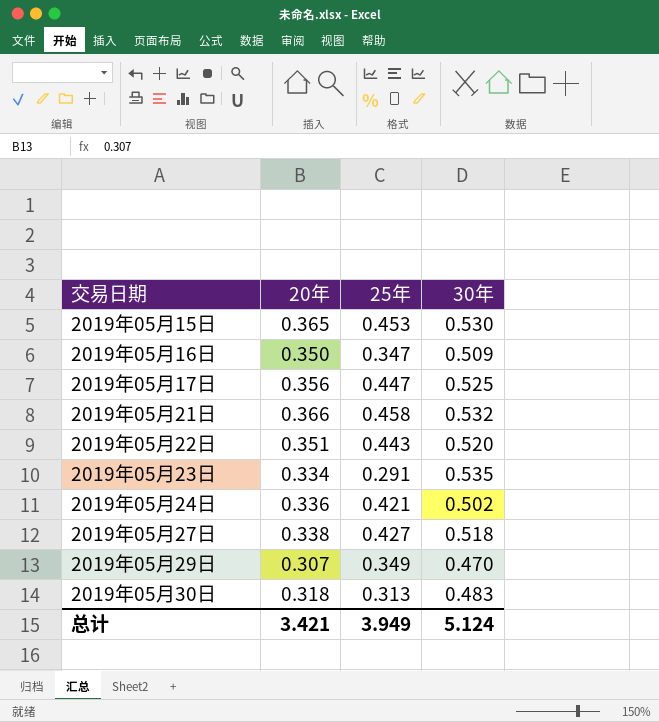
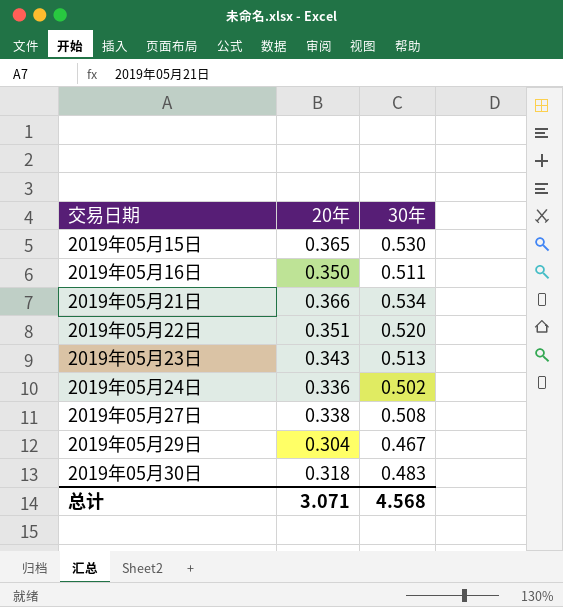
column 25年 | position: 3 -> none
row 2019年05月17日: 0.356 | 0.447 | 0.525 -> none
2019年05月16日 | 30年: 0.509 -> 0.511
2019年05月21日 | 30年: 0.532 -> 0.534
2019年05月23日 | 20年: 0.334 -> 0.343
2019年05月23日 | 30年: 0.535 -> 0.513
2019年05月27日 | 30年: 0.518 -> 0.508
2019年05月29日 | 20年: 0.307 -> 0.304
2019年05月29日 | 30年: 0.470 -> 0.467
总计 | 20年: 3.421 -> 3.071
总计 | 30年: 5.124 -> 4.568

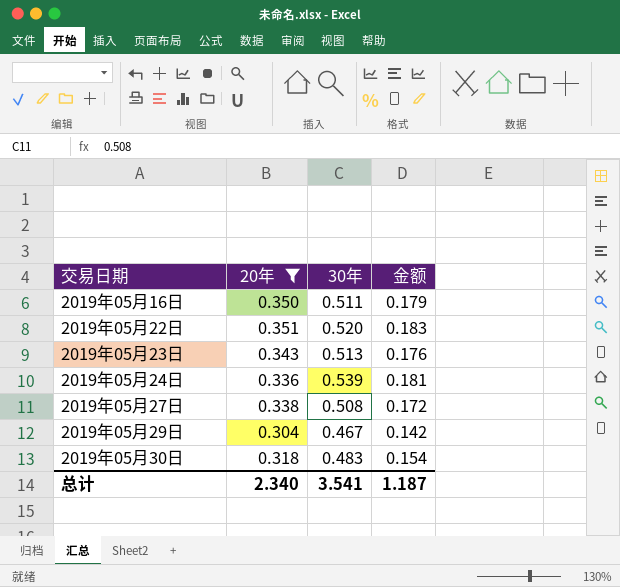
filter: none -> 20年 <= 0.351
column 金额 | formula: none -> [20年] * [30年]
2019年05月24日 | 30年: 0.502 -> 0.539
总计 | 20年: 3.071 -> 2.340
总计 | 30年: 4.568 -> 3.541

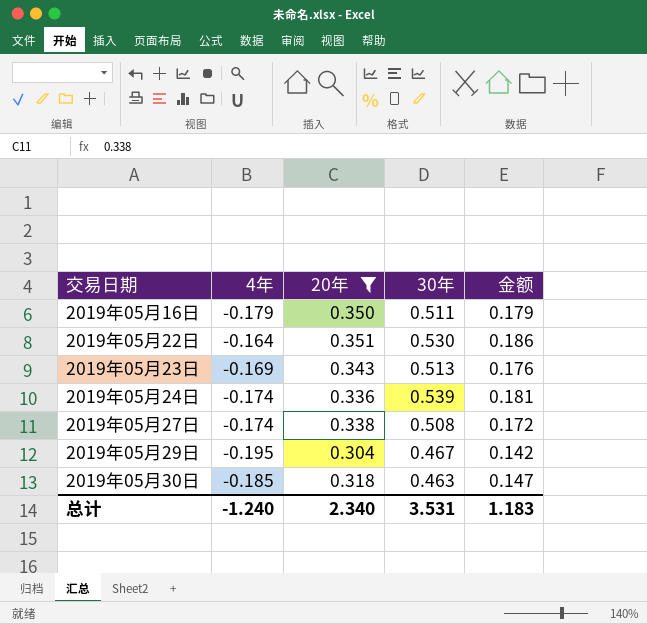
column 4年 | position: none -> 2
2019年05月22日 | 30年: 0.520 -> 0.530
2019年05月22日 | 金额: 0.183 -> 0.186
2019年05月30日 | 30年: 0.483 -> 0.463
2019年05月30日 | 金额: 0.154 -> 0.147
总计 | 30年: 3.541 -> 3.531
总计 | 金额: 1.187 -> 1.183

